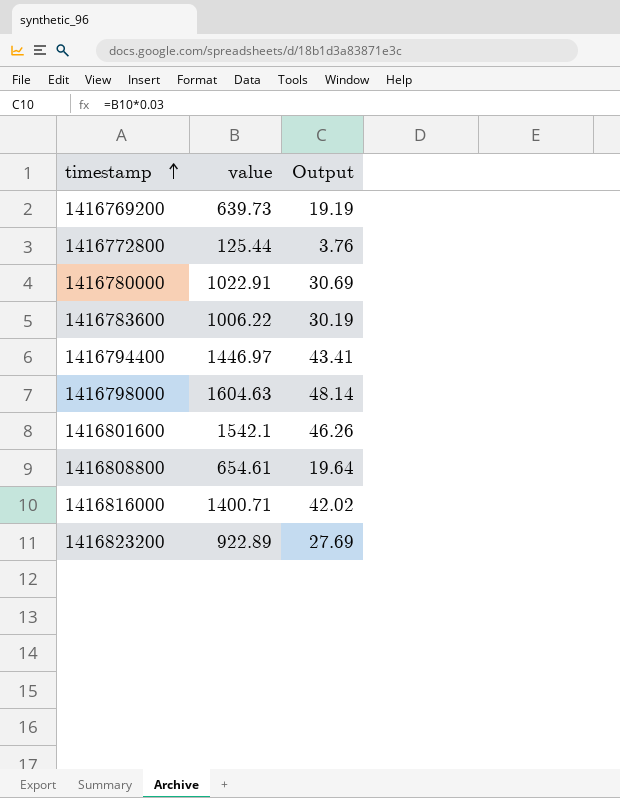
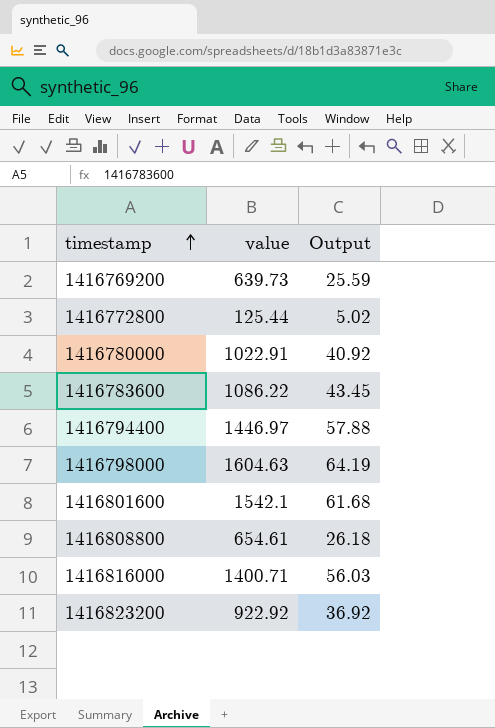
column Output | formula: [value] * 0.03 -> [value] * 0.04
1416783600 | value: 1006.22 -> 1086.22
1416823200 | value: 922.89 -> 922.92

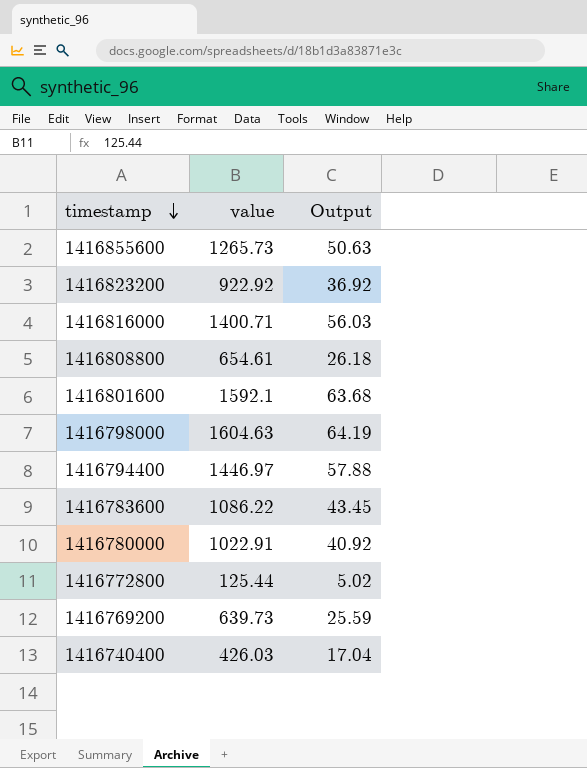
row order: timestamp ascending -> timestamp descending
row 1416855600: none -> 1265.73 | 50.63
1416801600 | value: 1542.1 -> 1592.1
1416801600 | Output: 61.68 -> 63.68
row 1416740400: none -> 426.03 | 17.04

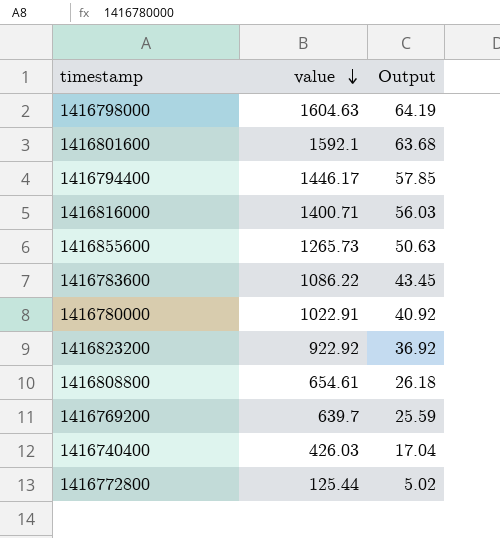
row order: timestamp descending -> value descending
1416794400 | value: 1446.97 -> 1446.17
1416794400 | Output: 57.88 -> 57.85
1416769200 | value: 639.73 -> 639.7

